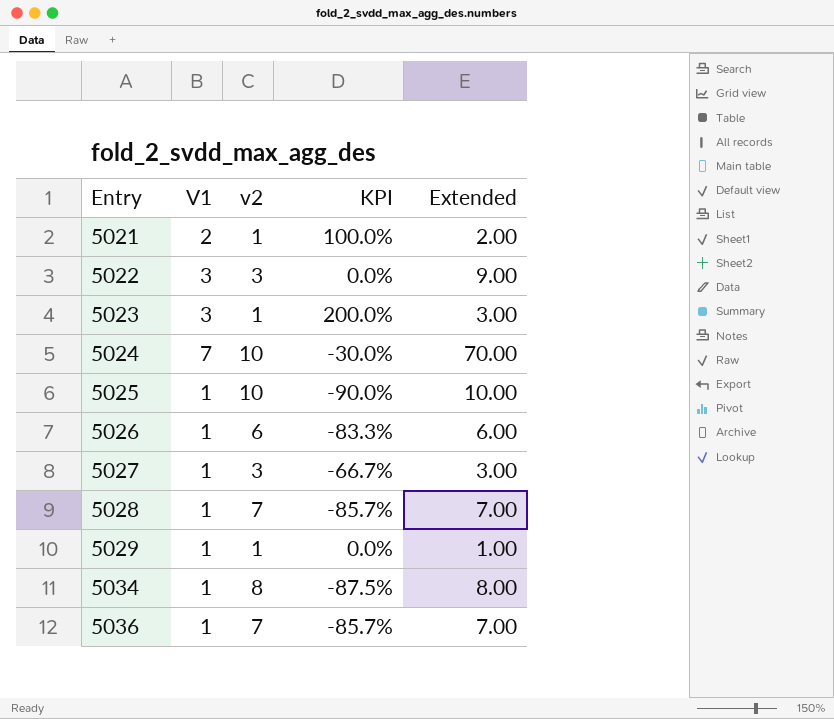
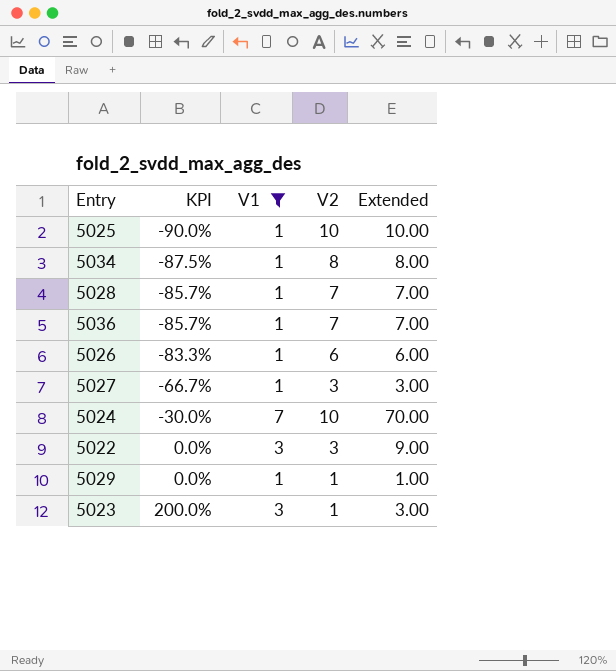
filter: none -> V1 != 2
row order: Entry ascending -> KPI ascending
column KPI | position: 4 -> 2
column name: v2 -> V2

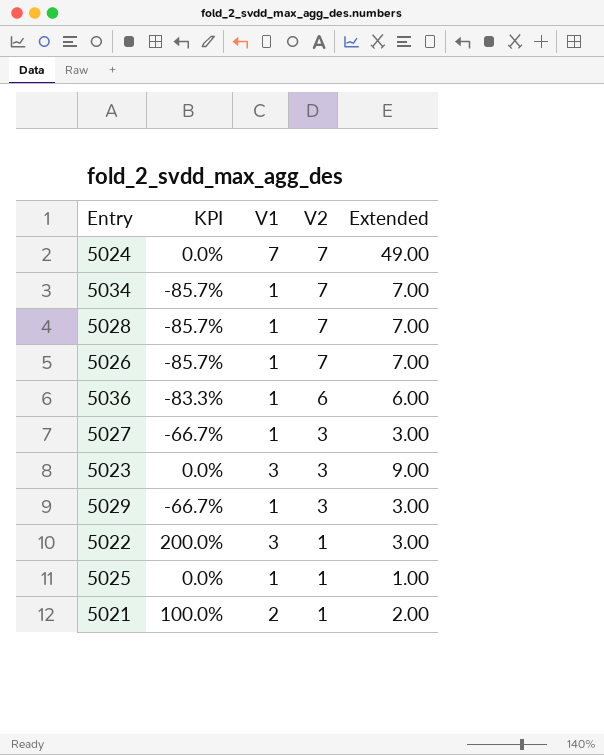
filter: V1 != 2 -> none
row order: KPI ascending -> V2 descending
5024 | KPI: -30.0% -> 0.0%
5024 | V2: 10 -> 7
5024 | Extended: 70.00 -> 49.00
5034 | KPI: -87.5% -> -85.7%
5034 | V2: 8 -> 7
5034 | Extended: 8.00 -> 7.00
5026 | KPI: -83.3% -> -85.7%
5026 | V2: 6 -> 7
5026 | Extended: 6.00 -> 7.00
5036 | KPI: -85.7% -> -83.3%
5036 | V2: 7 -> 6
5036 | Extended: 7.00 -> 6.00
5023 | KPI: 200.0% -> 0.0%
5023 | V2: 1 -> 3
5023 | Extended: 3.00 -> 9.00
5029 | KPI: 0.0% -> -66.7%
5029 | V2: 1 -> 3
5029 | Extended: 1.00 -> 3.00
5022 | KPI: 0.0% -> 200.0%
5022 | V2: 3 -> 1
5022 | Extended: 9.00 -> 3.00
5025 | KPI: -90.0% -> 0.0%
5025 | V2: 10 -> 1
5025 | Extended: 10.00 -> 1.00

